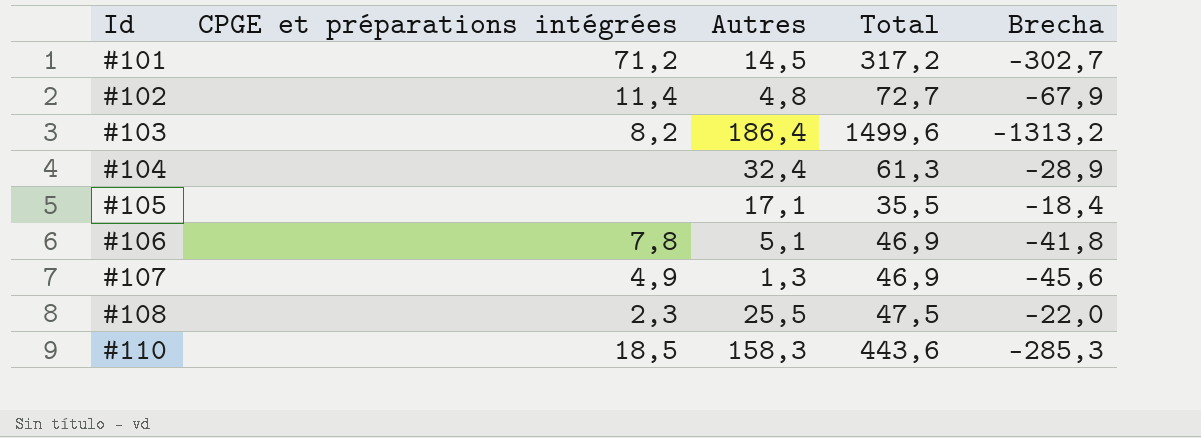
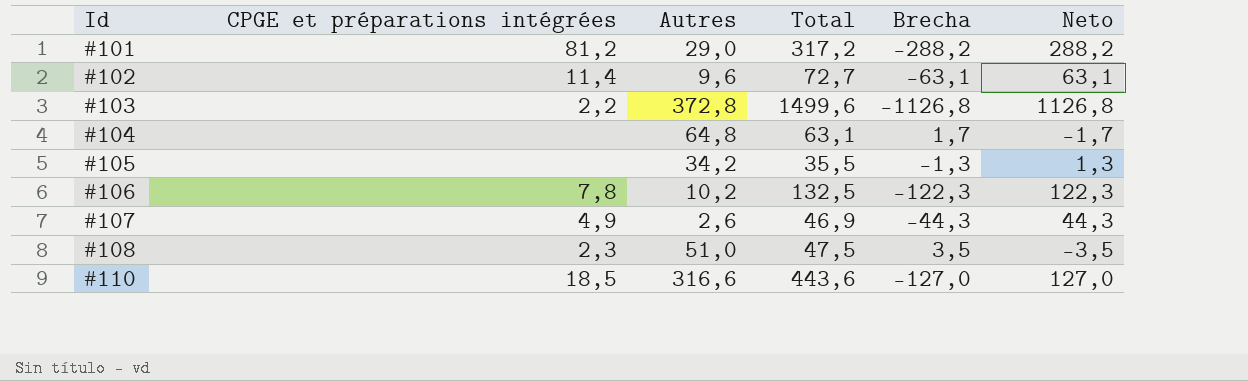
column Neto | formula: none -> [Total] - [Autres]
#101 | CPGE et préparations intégrées: 71,2 -> 81,2
#101 | Autres: 14,5 -> 29,0
#101 | Brecha: -302,7 -> -288,2
#102 | Autres: 4,8 -> 9,6
#102 | Brecha: -67,9 -> -63,1
#103 | CPGE et préparations intégrées: 8,2 -> 2,2
#103 | Autres: 186,4 -> 372,8
#103 | Brecha: -1313,2 -> -1126,8
#104 | Autres: 32,4 -> 64,8
#104 | Total: 61,3 -> 63,1
#104 | Brecha: -28,9 -> 1,7
#105 | Autres: 17,1 -> 34,2
#105 | Brecha: -18,4 -> -1,3
#106 | Autres: 5,1 -> 10,2
#106 | Total: 46,9 -> 132,5
#106 | Brecha: -41,8 -> -122,3
#107 | Autres: 1,3 -> 2,6
#107 | Brecha: -45,6 -> -44,3
#108 | Autres: 25,5 -> 51,0
#108 | Brecha: -22,0 -> 3,5
#110 | Autres: 158,3 -> 316,6
#110 | Brecha: -285,3 -> -127,0

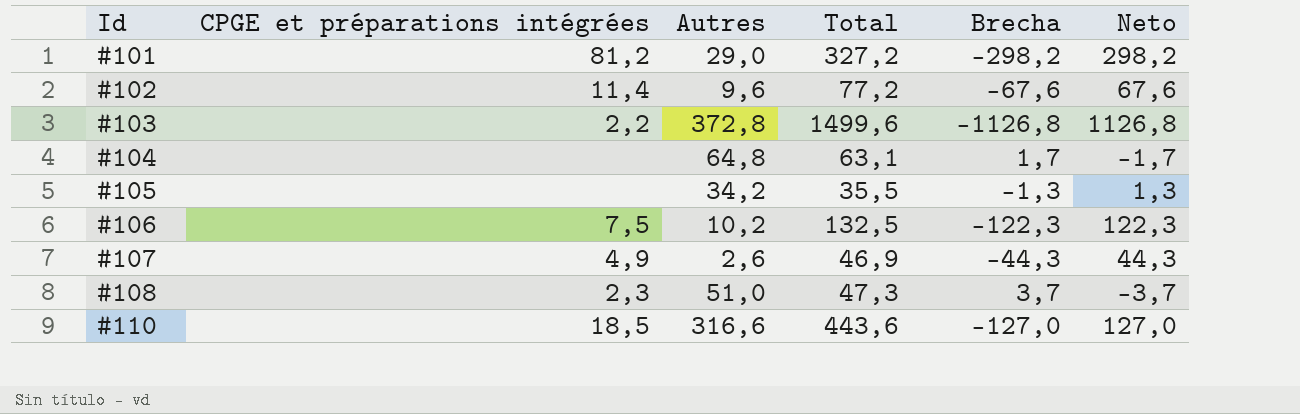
#101 | Total: 317,2 -> 327,2
#101 | Brecha: -288,2 -> -298,2
#101 | Neto: 288,2 -> 298,2
#102 | Total: 72,7 -> 77,2
#102 | Brecha: -63,1 -> -67,6
#102 | Neto: 63,1 -> 67,6
#106 | CPGE et préparations intégrées: 7,8 -> 7,5
#108 | Total: 47,5 -> 47,3
#108 | Brecha: 3,5 -> 3,7
#108 | Neto: -3,5 -> -3,7

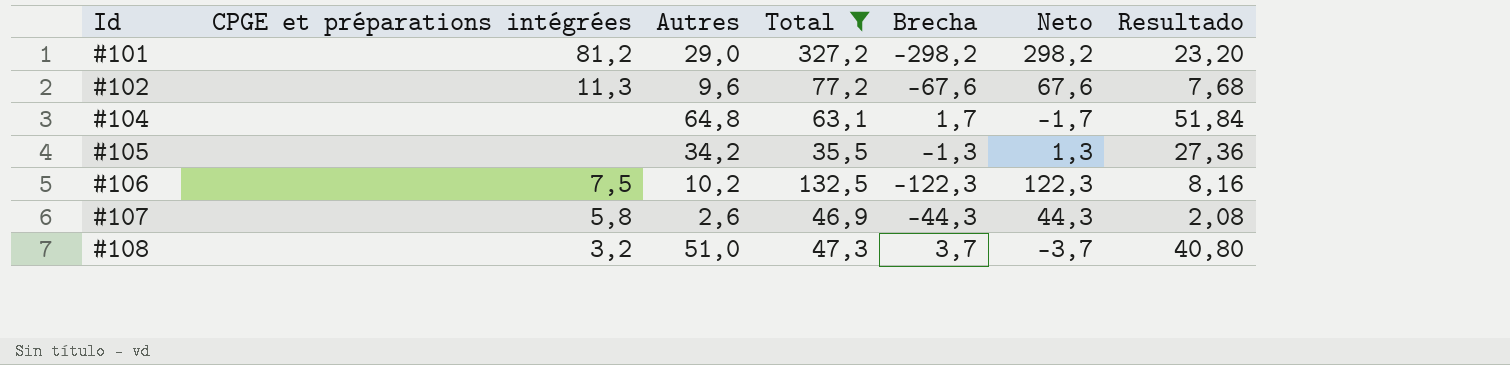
filter: none -> Total <= 327,2
column Resultado | formula: none -> [Autres] * 0,8
#102 | CPGE et préparations intégrées: 11,4 -> 11,3
#107 | CPGE et préparations intégrées: 4,9 -> 5,8
#108 | CPGE et préparations intégrées: 2,3 -> 3,2

